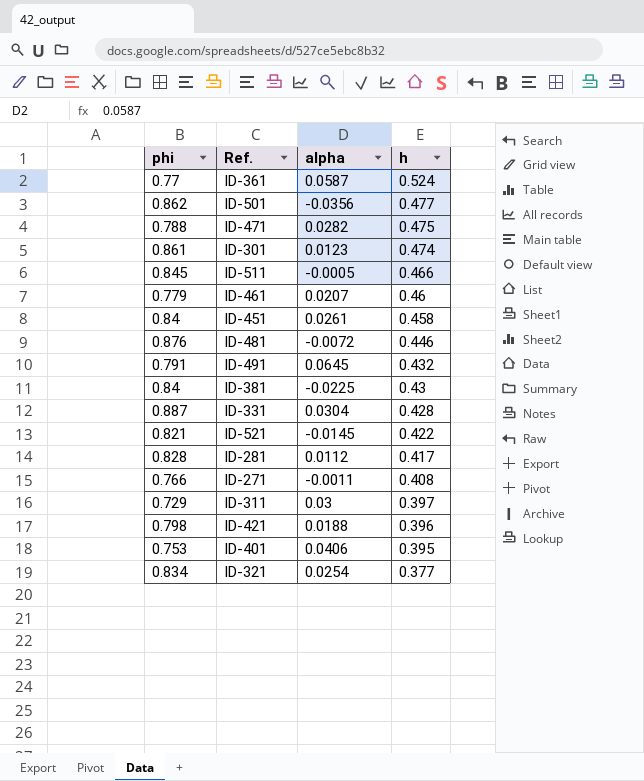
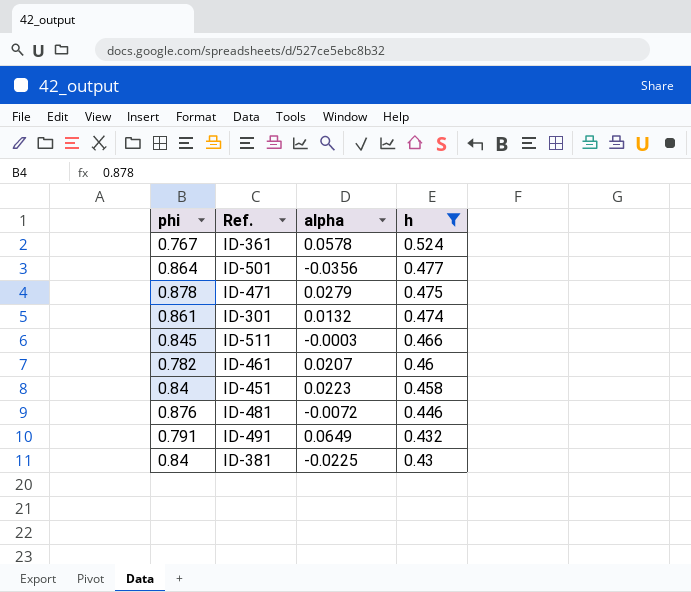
filter: none -> h >= 0.43
ID-361 | phi: 0.77 -> 0.767
ID-361 | alpha: 0.0587 -> 0.0578
ID-501 | phi: 0.862 -> 0.864
ID-471 | phi: 0.788 -> 0.878
ID-471 | alpha: 0.0282 -> 0.0279
ID-301 | alpha: 0.0123 -> 0.0132
ID-511 | alpha: -0.0005 -> -0.0003
ID-461 | phi: 0.779 -> 0.782
ID-451 | alpha: 0.0261 -> 0.0223
ID-491 | alpha: 0.0645 -> 0.0649

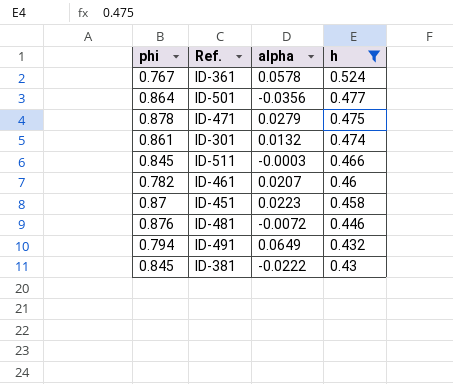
ID-451 | phi: 0.84 -> 0.87
ID-491 | phi: 0.791 -> 0.794
ID-381 | phi: 0.84 -> 0.845
ID-381 | alpha: -0.0225 -> -0.0222

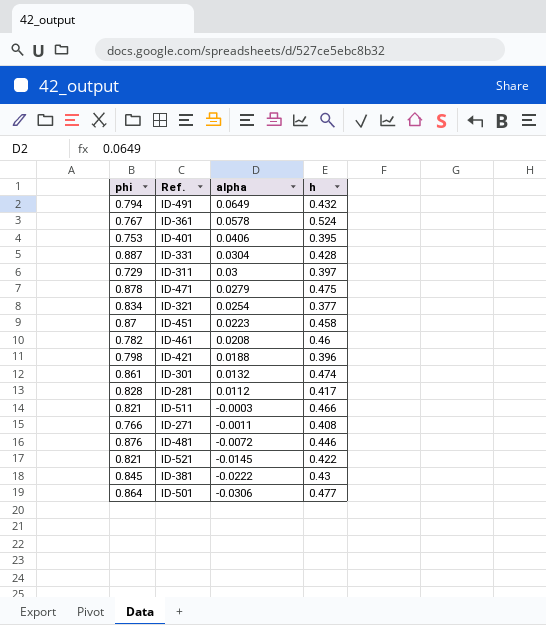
filter: h >= 0.43 -> none
row order: h descending -> alpha descending
ID-461 | alpha: 0.0207 -> 0.0208
ID-511 | phi: 0.845 -> 0.821
ID-501 | alpha: -0.0356 -> -0.0306

